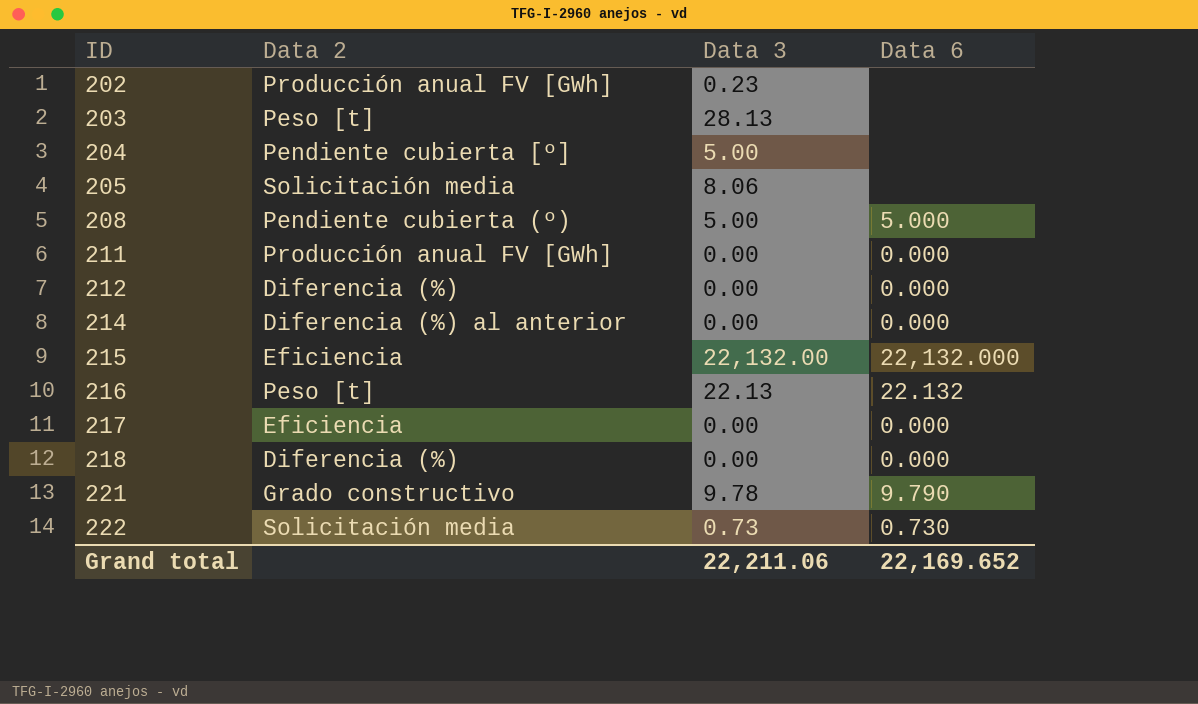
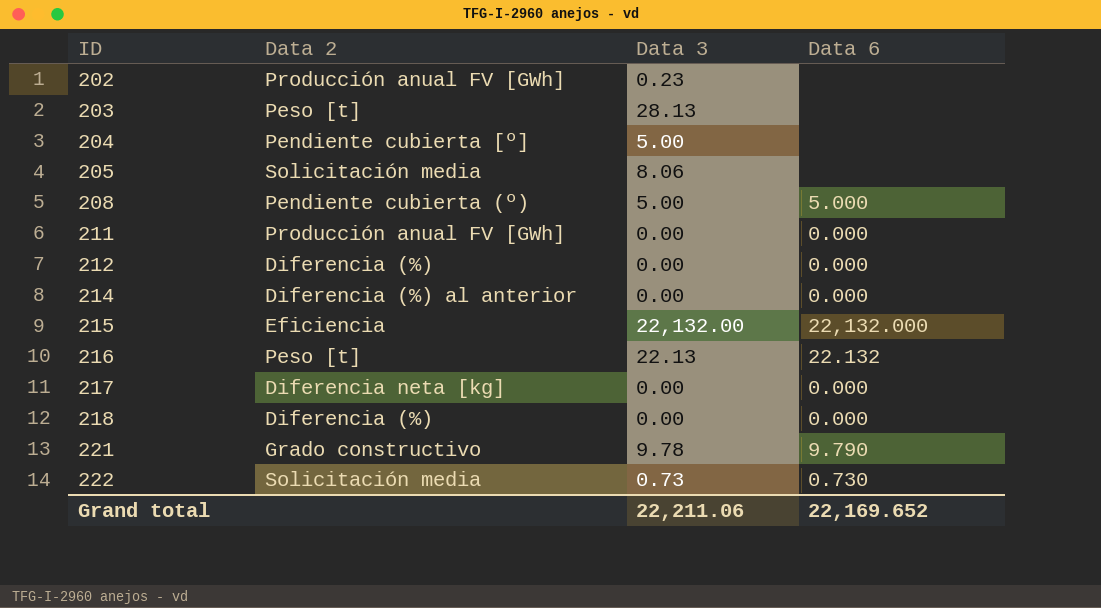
217 | Data 2: Eficiencia -> Diferencia neta [kg]

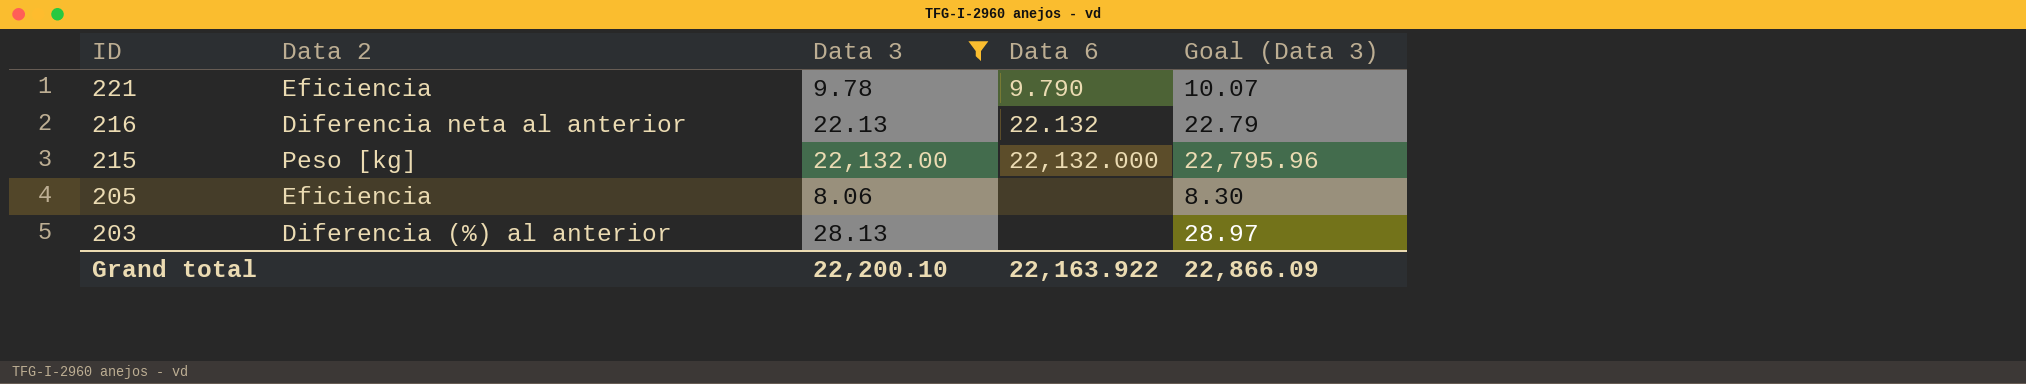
filter: none -> Data 3 >= 8.06
row order: ID ascending -> ID descending
column Goal (Data 3) | formula: none -> [Data 3] * 1.03
221 | Data 2: Grado constructivo -> Eficiencia
216 | Data 2: Peso [t] -> Diferencia neta al anterior
215 | Data 2: Eficiencia -> Peso [kg]
205 | Data 2: Solicitación media -> Eficiencia
203 | Data 2: Peso [t] -> Diferencia (%) al anterior
Grand total | Data 3: 22,211.06 -> 22,200.10
Grand total | Data 6: 22,169.652 -> 22,163.922

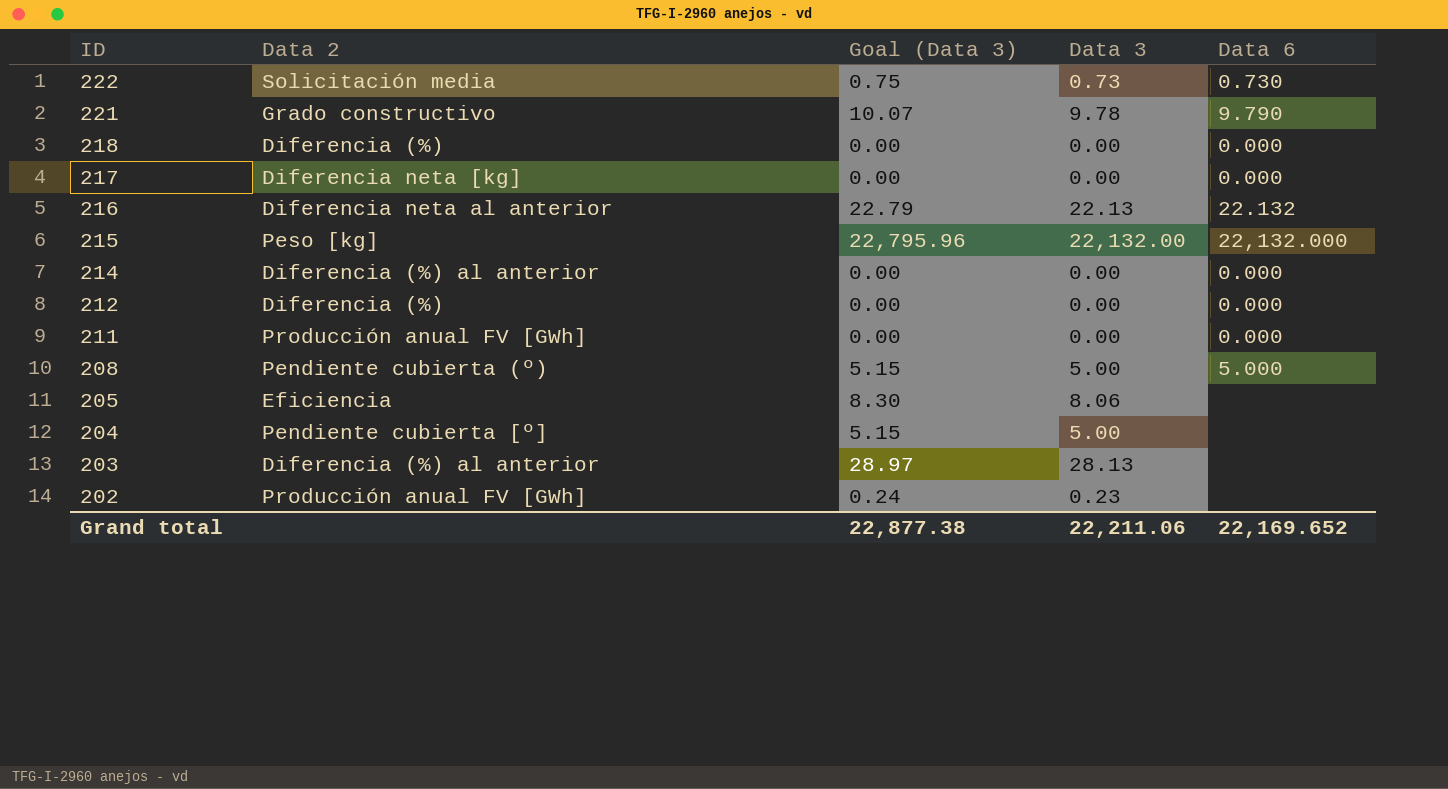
filter: Data 3 >= 8.06 -> none
column Goal (Data 3) | position: 5 -> 3
221 | Data 2: Eficiencia -> Grado constructivo
Grand total | Goal (Data 3): 22,866.09 -> 22,877.38
Grand total | Data 3: 22,200.10 -> 22,211.06
Grand total | Data 6: 22,163.922 -> 22,169.652

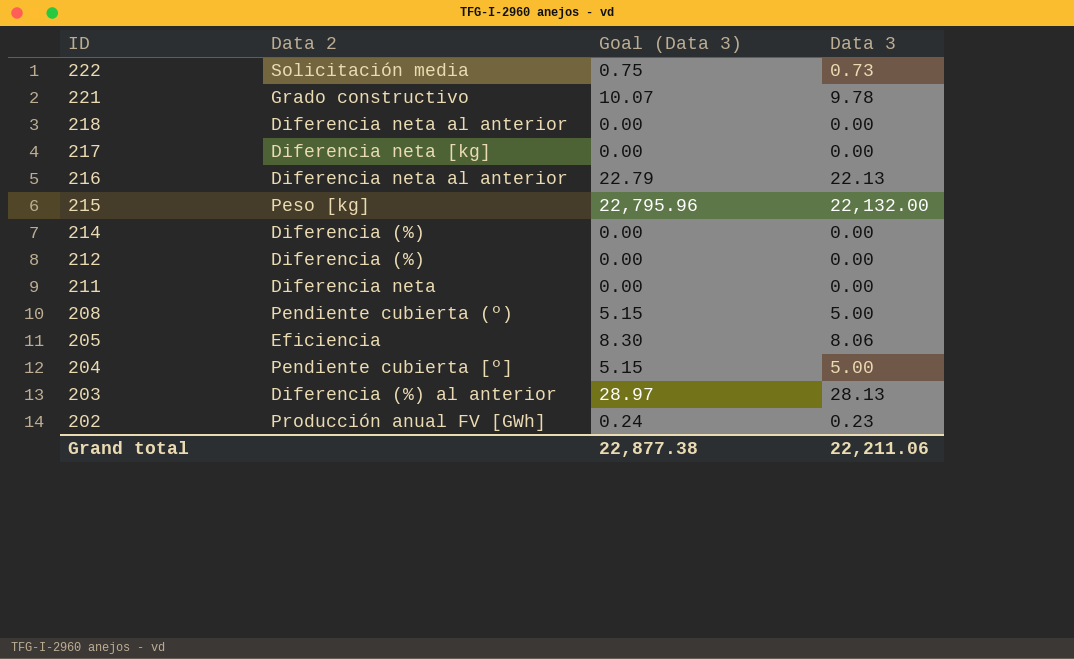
column Data 6 | position: 5 -> none
218 | Data 2: Diferencia (%) -> Diferencia neta al anterior
214 | Data 2: Diferencia (%) al anterior -> Diferencia (%)
211 | Data 2: Producción anual FV [GWh] -> Diferencia neta

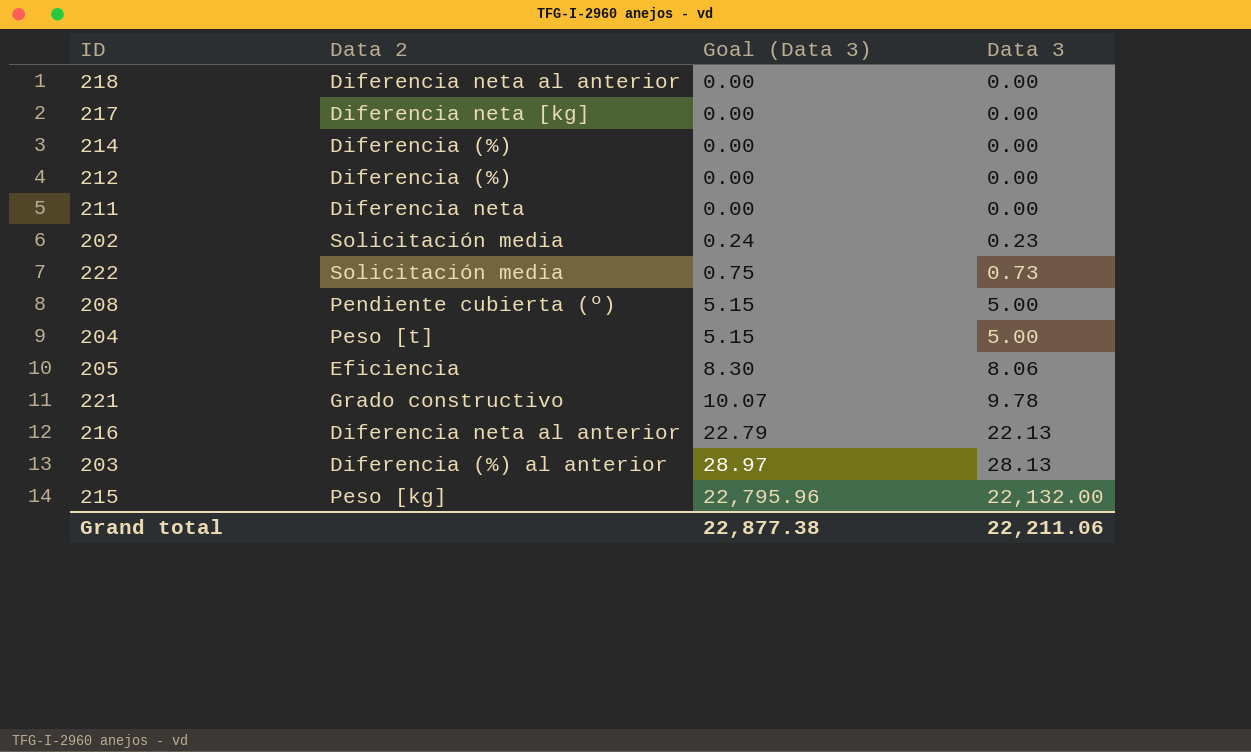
row order: ID descending -> Goal (Data 3) ascending
202 | Data 2: Producción anual FV [GWh] -> Solicitación media
204 | Data 2: Pendiente cubierta [º] -> Peso [t]

